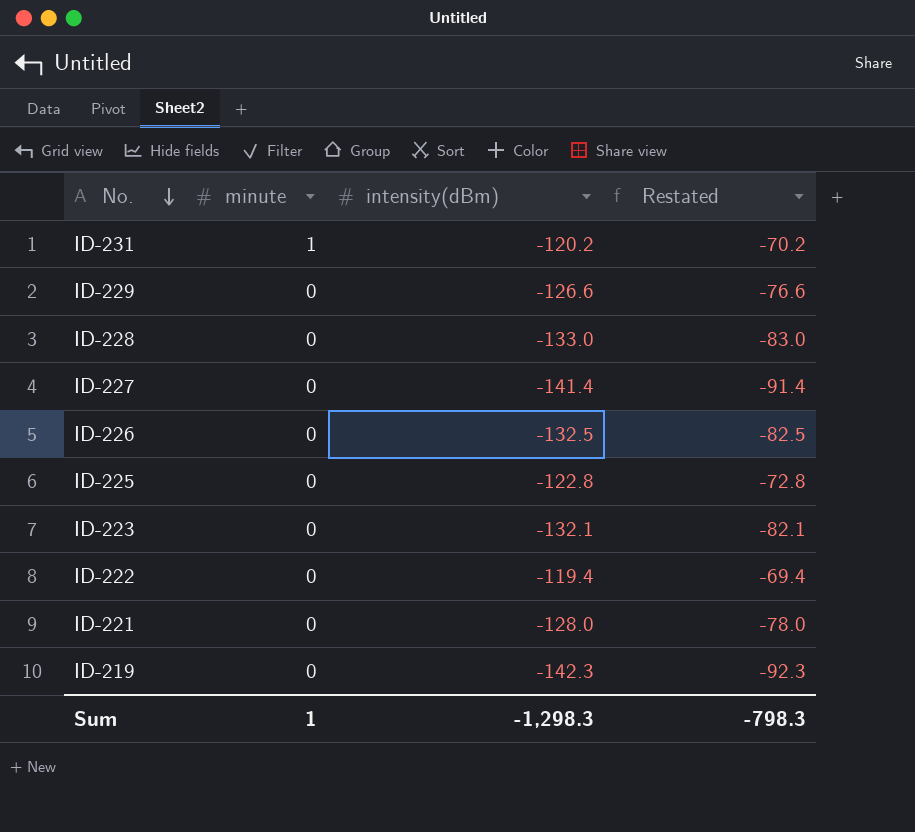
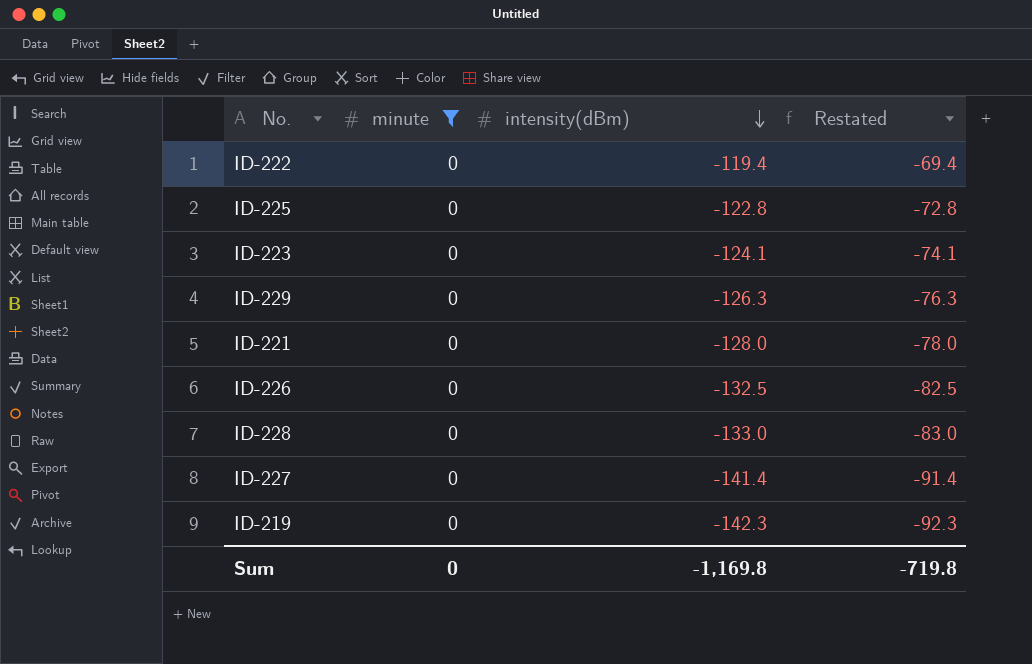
filter: none -> minute = 0
row order: No. descending -> intensity(dBm) descending
ID-223 | intensity(dBm): -132.1 -> -124.1
ID-223 | Restated: -82.1 -> -74.1
ID-229 | intensity(dBm): -126.6 -> -126.3
ID-229 | Restated: -76.6 -> -76.3
Sum | minute: 1 -> 0
Sum | intensity(dBm): -1,298.3 -> -1,169.8
Sum | Restated: -798.3 -> -719.8

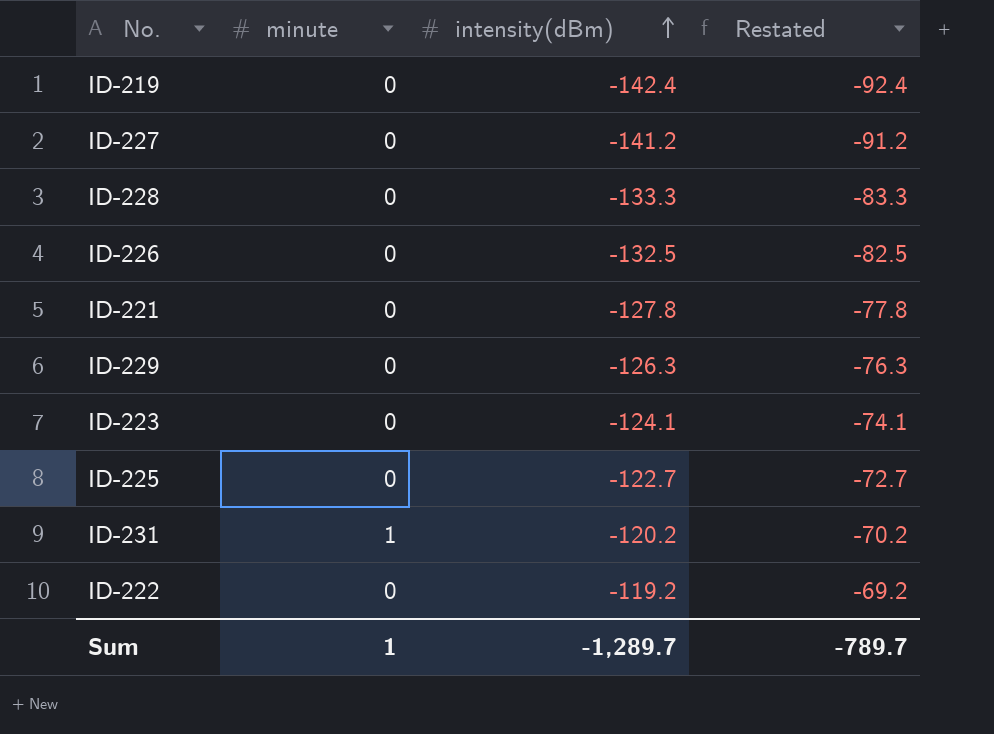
filter: minute = 0 -> none
row order: intensity(dBm) descending -> intensity(dBm) ascending
ID-219 | intensity(dBm): -142.3 -> -142.4
ID-219 | Restated: -92.3 -> -92.4
ID-227 | intensity(dBm): -141.4 -> -141.2
ID-227 | Restated: -91.4 -> -91.2
ID-228 | intensity(dBm): -133.0 -> -133.3
ID-228 | Restated: -83.0 -> -83.3
ID-221 | intensity(dBm): -128.0 -> -127.8
ID-221 | Restated: -78.0 -> -77.8
ID-225 | intensity(dBm): -122.8 -> -122.7
ID-225 | Restated: -72.8 -> -72.7
ID-222 | intensity(dBm): -119.4 -> -119.2
ID-222 | Restated: -69.4 -> -69.2
Sum | minute: 0 -> 1
Sum | intensity(dBm): -1,169.8 -> -1,289.7
Sum | Restated: -719.8 -> -789.7

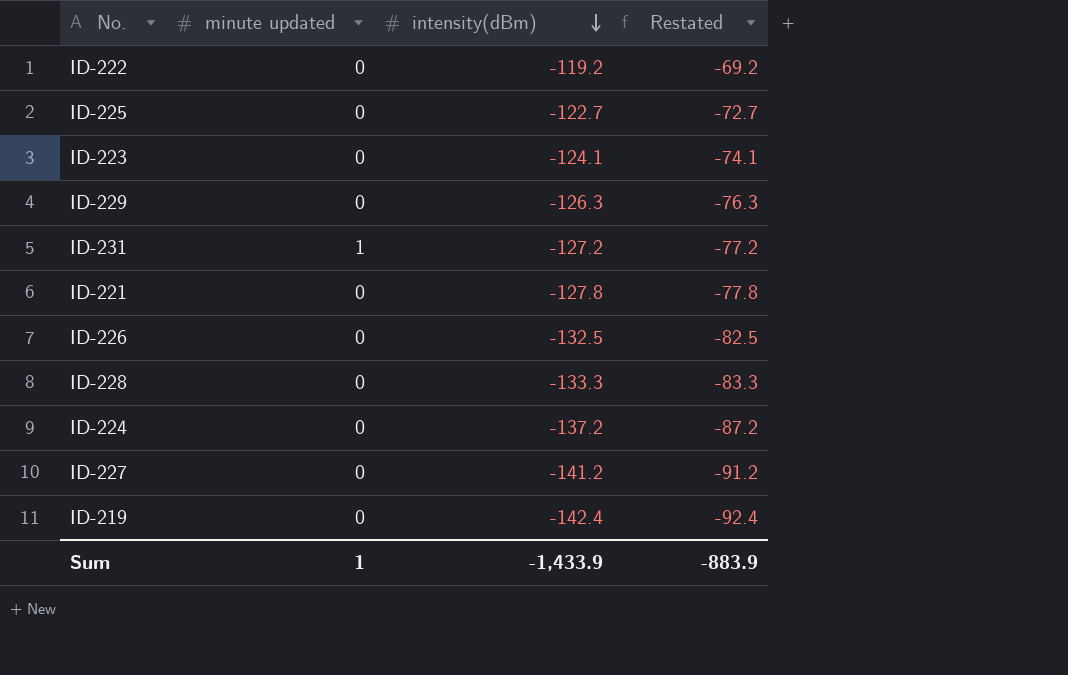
row order: intensity(dBm) ascending -> intensity(dBm) descending
column name: minute -> minute updated
ID-231 | intensity(dBm): -120.2 -> -127.2
ID-231 | Restated: -70.2 -> -77.2
row ID-224: none -> 0 | -137.2 | -87.2
Sum | intensity(dBm): -1,289.7 -> -1,433.9
Sum | Restated: -789.7 -> -883.9

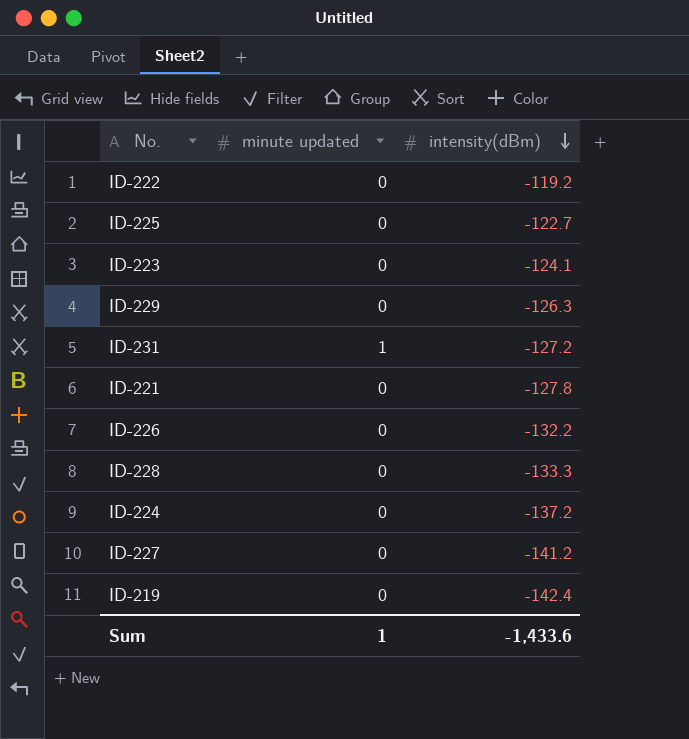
column Restated | formula: [intensity(dBm)] + 50 -> none
ID-226 | intensity(dBm): -132.5 -> -132.2
Sum | intensity(dBm): -1,433.9 -> -1,433.6

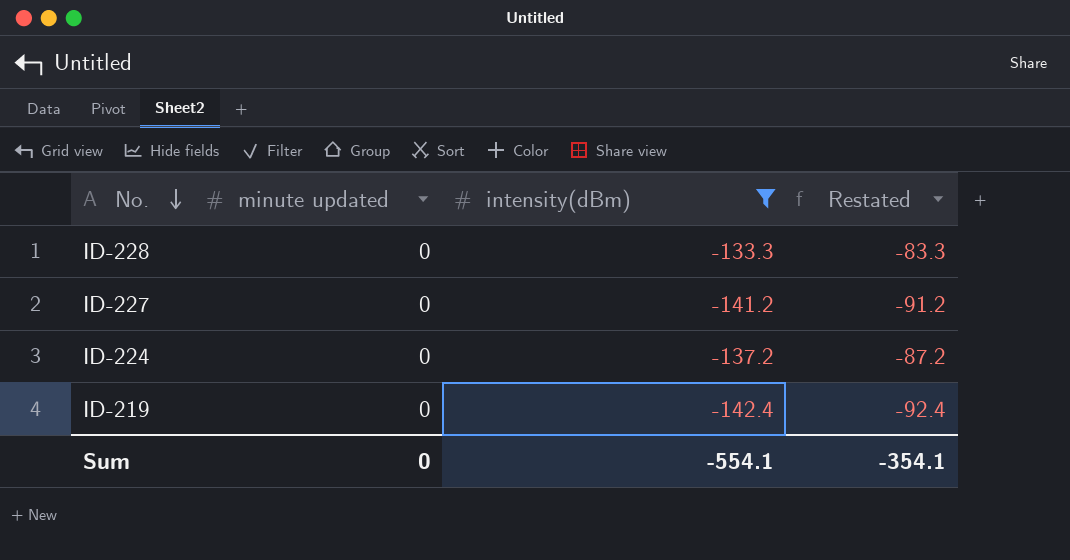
filter: none -> intensity(dBm) <= -133.3
row order: intensity(dBm) descending -> No. descending
column Restated | formula: none -> [intensity(dBm)] + 50
Sum | minute updated: 1 -> 0
Sum | intensity(dBm): -1,433.6 -> -554.1

